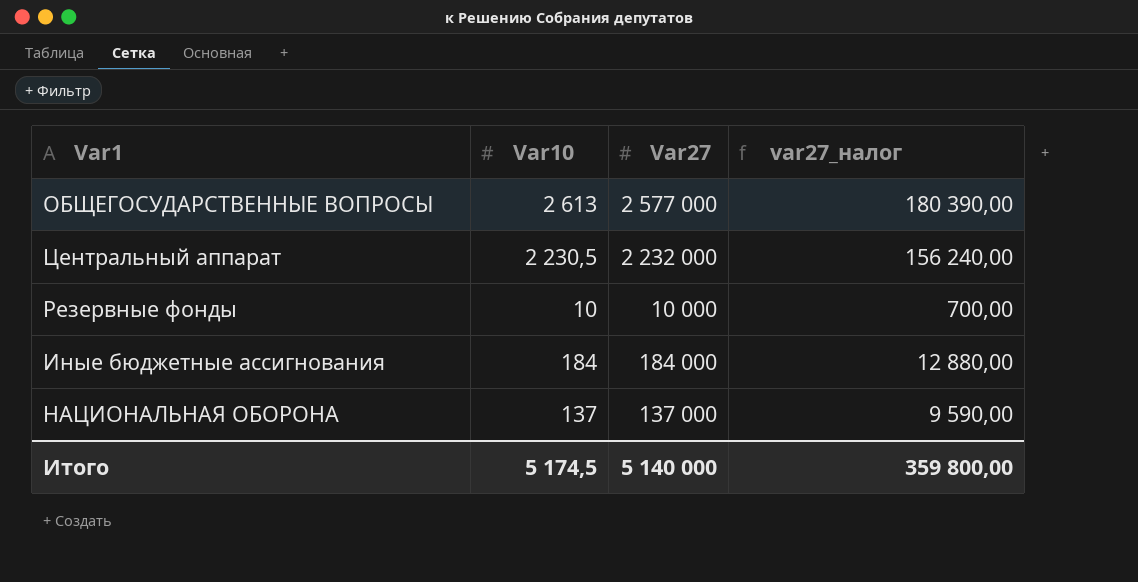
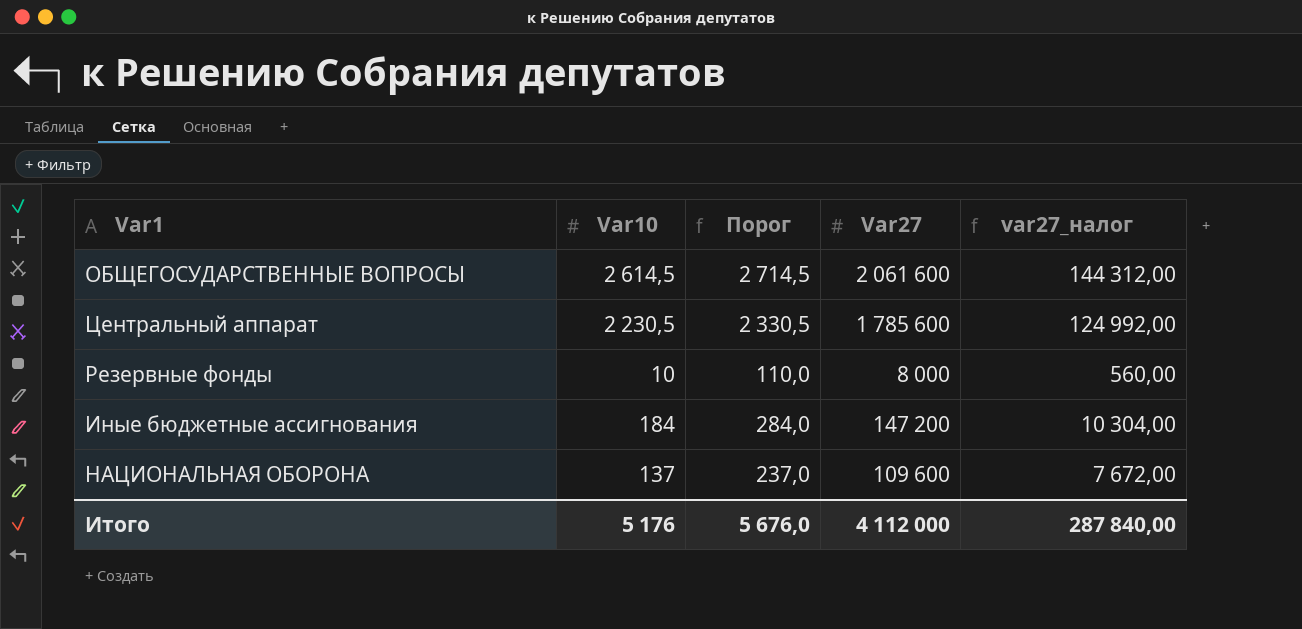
column Порог | formula: none -> [Var10] + 100
ОБЩЕГОСУДАРСТВЕННЫЕ ВОПРОСЫ | Var10: 2 613 -> 2 614,5
ОБЩЕГОСУДАРСТВЕННЫЕ ВОПРОСЫ | Var27: 2 577 000 -> 2 061 600
ОБЩЕГОСУДАРСТВЕННЫЕ ВОПРОСЫ | var27_налог: 180 390,00 -> 144 312,00
Центральный аппарат | Var27: 2 232 000 -> 1 785 600
Центральный аппарат | var27_налог: 156 240,00 -> 124 992,00
Резервные фонды | Var27: 10 000 -> 8 000
Резервные фонды | var27_налог: 700,00 -> 560,00
Иные бюджетные ассигнования | Var27: 184 000 -> 147 200
Иные бюджетные ассигнования | var27_налог: 12 880,00 -> 10 304,00
НАЦИОНАЛЬНАЯ ОБОРОНА | Var27: 137 000 -> 109 600
НАЦИОНАЛЬНАЯ ОБОРОНА | var27_налог: 9 590,00 -> 7 672,00
Итого | Var10: 5 174,5 -> 5 176
Итого | Var27: 5 140 000 -> 4 112 000
Итого | var27_налог: 359 800,00 -> 287 840,00

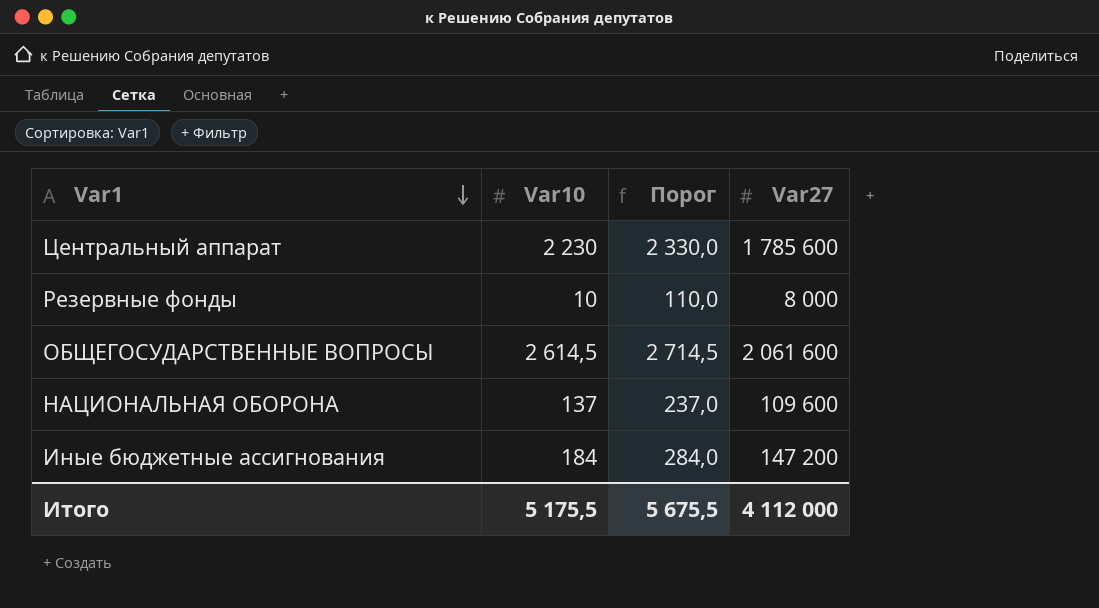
row order: none -> Var1 descending
column var27_налог | formula: [Var27] * 0,07 -> none
Центральный аппарат | Var10: 2 230,5 -> 2 230
Центральный аппарат | Порог: 2 330,5 -> 2 330,0
Итого | Var10: 5 176 -> 5 175,5
Итого | Порог: 5 676,0 -> 5 675,5

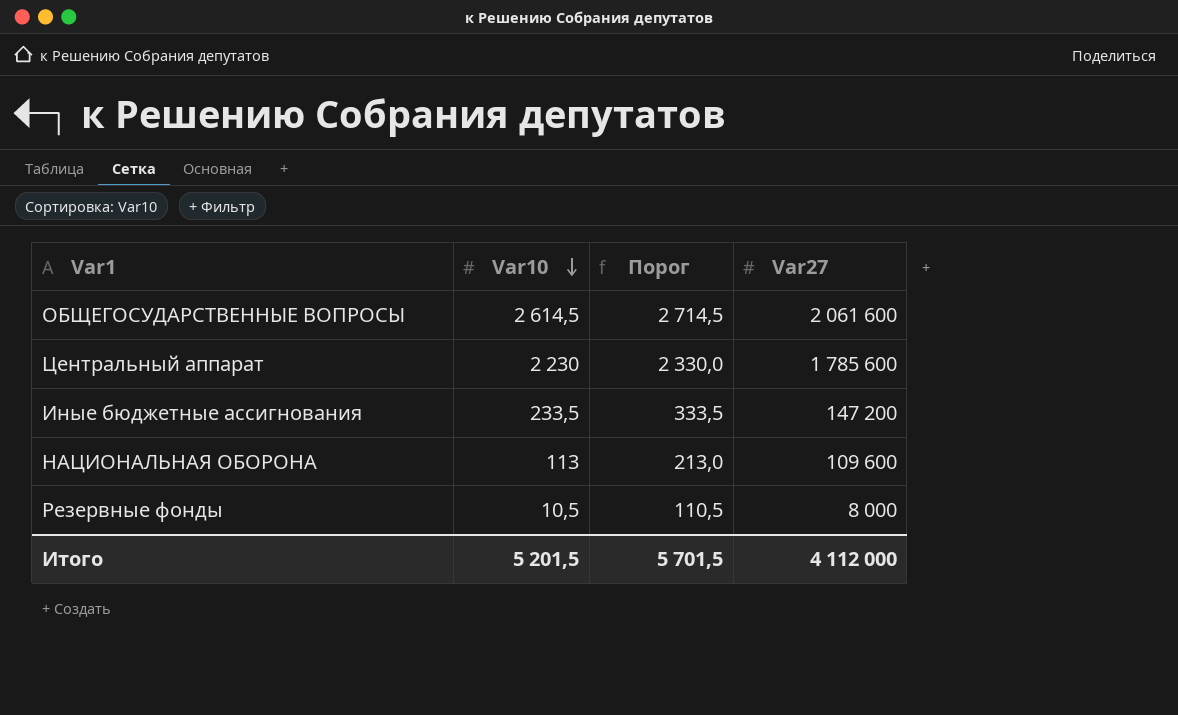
row order: Var1 descending -> Var10 descending
Иные бюджетные ассигнования | Var10: 184 -> 233,5
Иные бюджетные ассигнования | Порог: 284,0 -> 333,5
НАЦИОНАЛЬНАЯ ОБОРОНА | Var10: 137 -> 113
НАЦИОНАЛЬНАЯ ОБОРОНА | Порог: 237,0 -> 213,0
Резервные фонды | Var10: 10 -> 10,5
Резервные фонды | Порог: 110,0 -> 110,5
Итого | Var10: 5 175,5 -> 5 201,5
Итого | Порог: 5 675,5 -> 5 701,5

